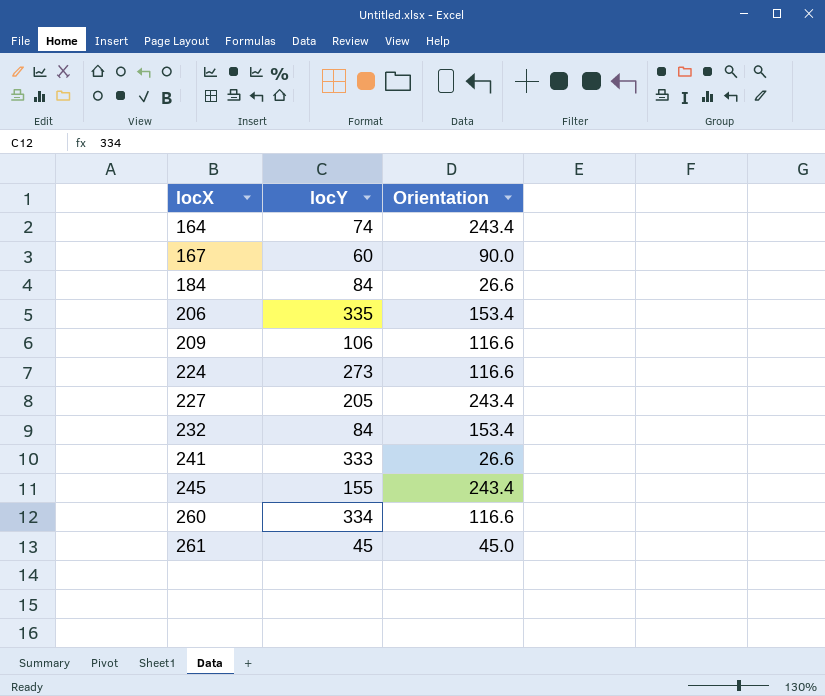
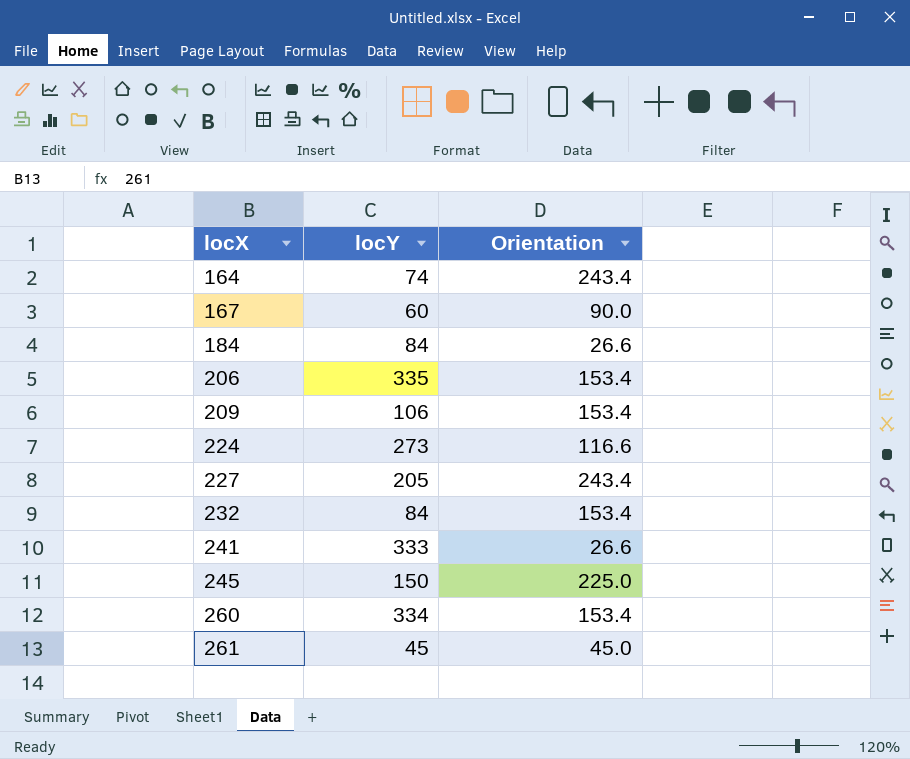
209 | Orientation: 116.6 -> 153.4
245 | locY: 155 -> 150
245 | Orientation: 243.4 -> 225.0
260 | Orientation: 116.6 -> 153.4

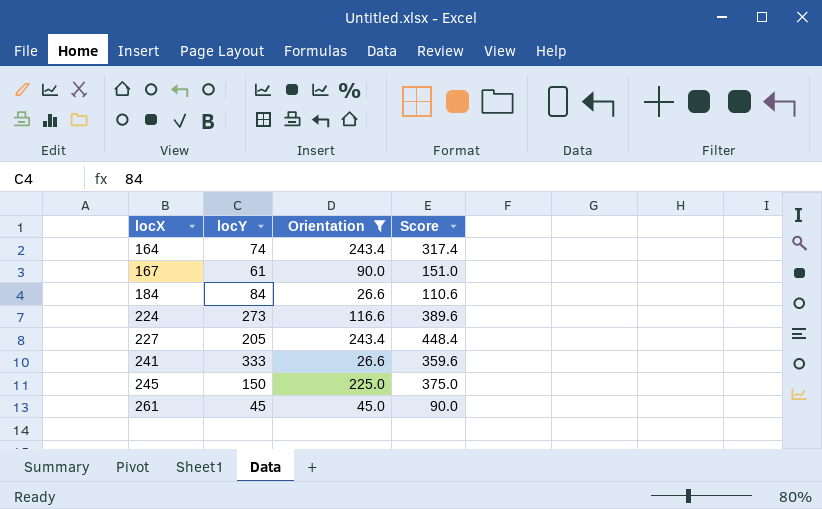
filter: none -> Orientation != 153.4
column Score | formula: none -> [locY] + [Orientation]
167 | locY: 60 -> 61

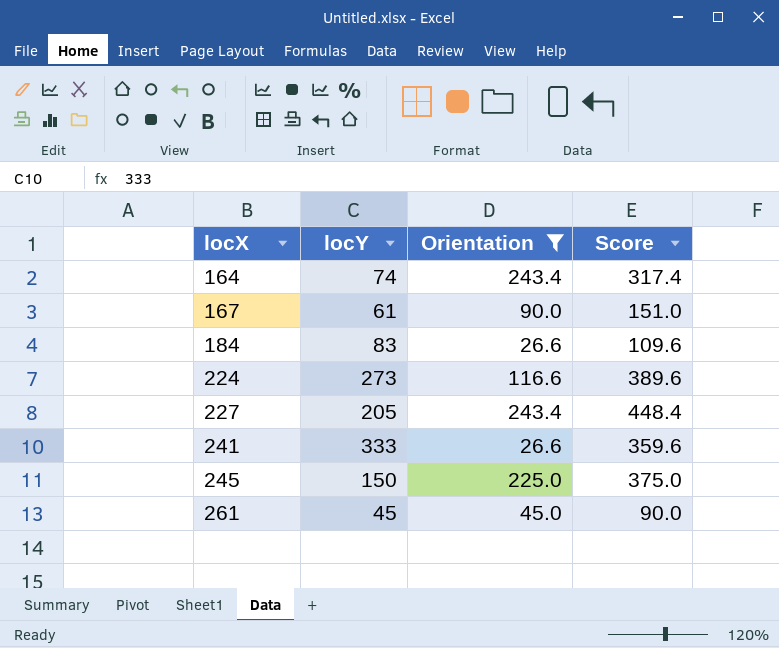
184 | locY: 84 -> 83
184 | Score: 110.6 -> 109.6

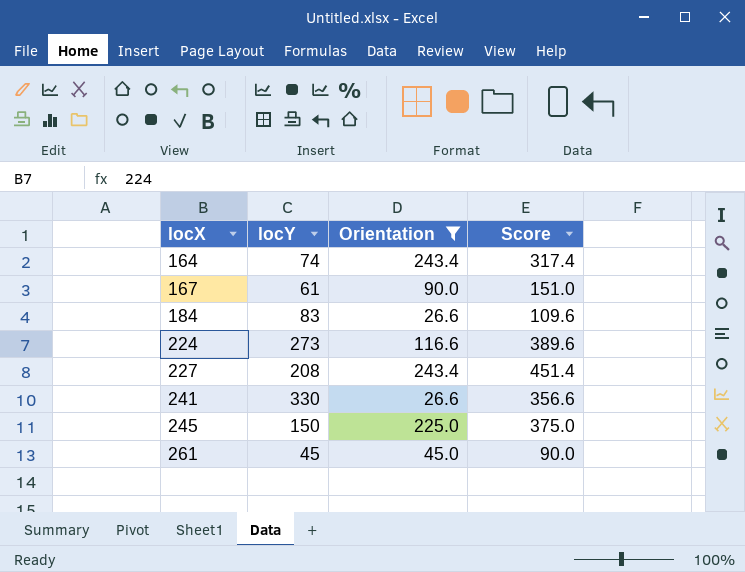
227 | locY: 205 -> 208
227 | Score: 448.4 -> 451.4
241 | locY: 333 -> 330
241 | Score: 359.6 -> 356.6

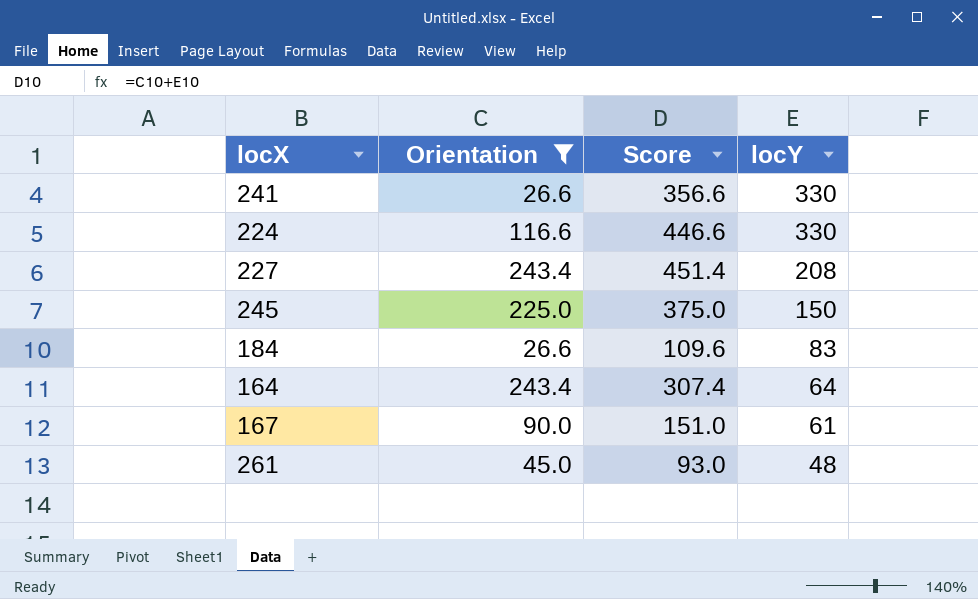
row order: locX ascending -> locY descending
column locY | position: 2 -> 4
224 | Score: 389.6 -> 446.6
224 | locY: 273 -> 330
164 | Score: 317.4 -> 307.4
164 | locY: 74 -> 64
261 | Score: 90.0 -> 93.0
261 | locY: 45 -> 48

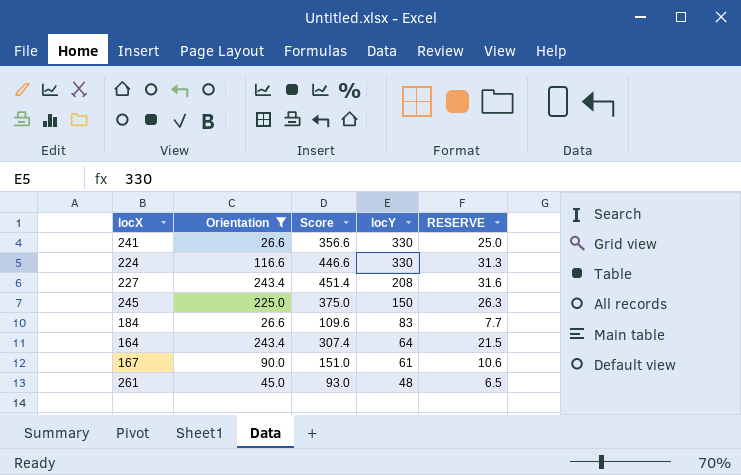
column RESERVE | formula: none -> [Score] * 0.07

